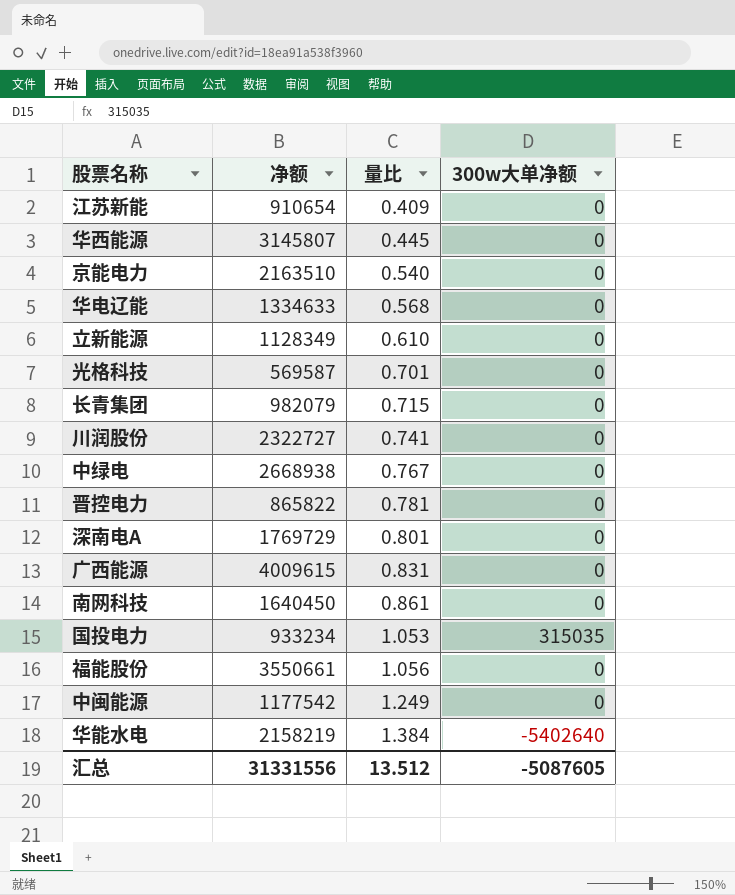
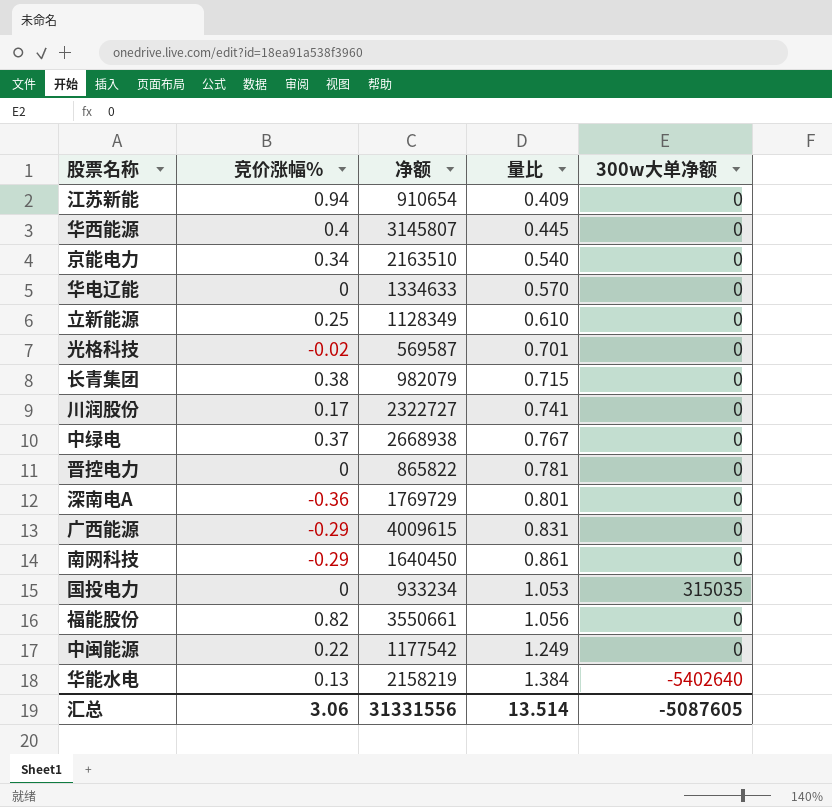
column 竞价涨幅% | position: none -> 2
华电辽能 | 量比: 0.568 -> 0.570
汇总 | 量比: 13.512 -> 13.514

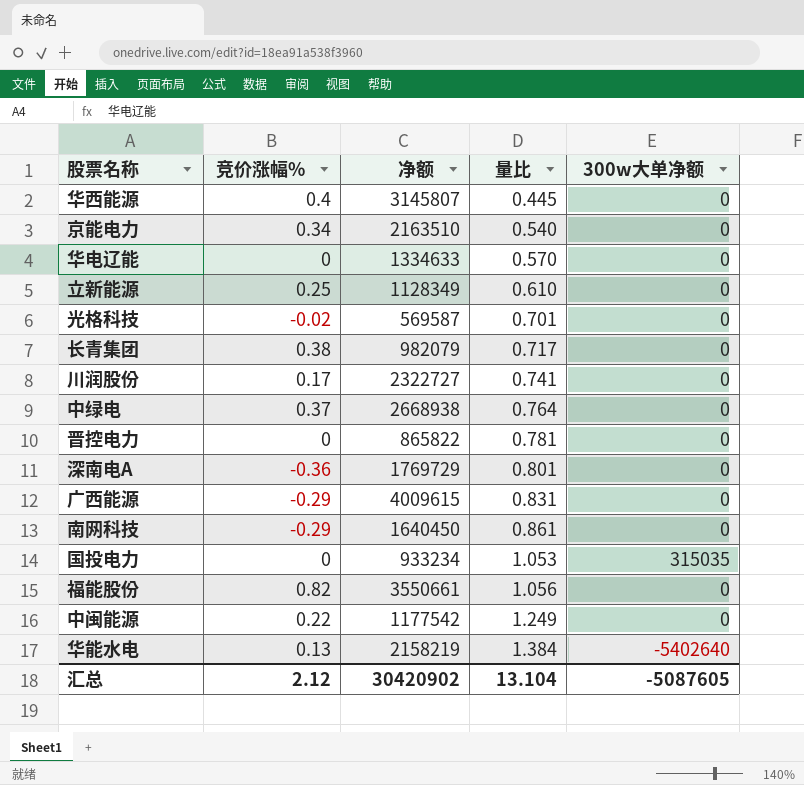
row 江苏新能: 0.94 | 910654 | 0.409 | 0 -> none
长青集团 | 量比: 0.715 -> 0.717
中绿电 | 量比: 0.767 -> 0.764
汇总 | 竞价涨幅%: 3.06 -> 2.12
汇总 | 净额: 31331556 -> 30420902
汇总 | 量比: 13.514 -> 13.104

